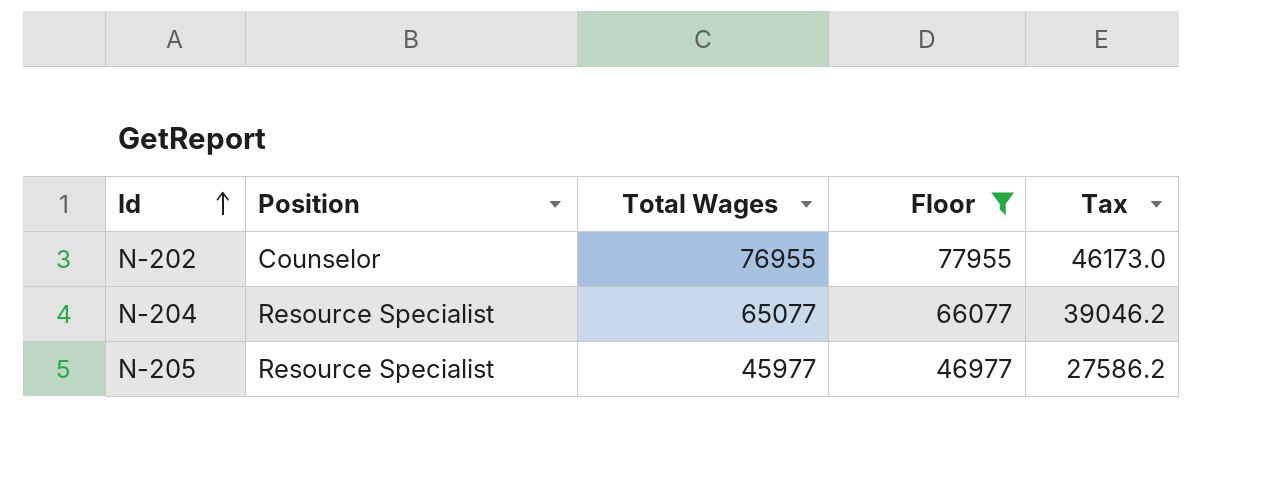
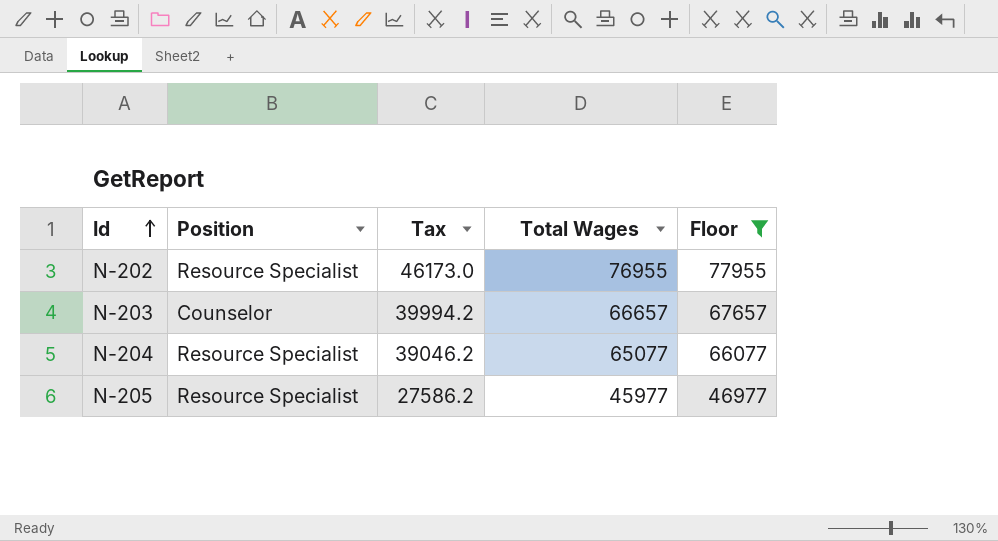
column Tax | position: 5 -> 3
N-202 | Position: Counselor -> Resource Specialist
row N-203: none -> Counselor | 39994.2 | 66657 | 67657

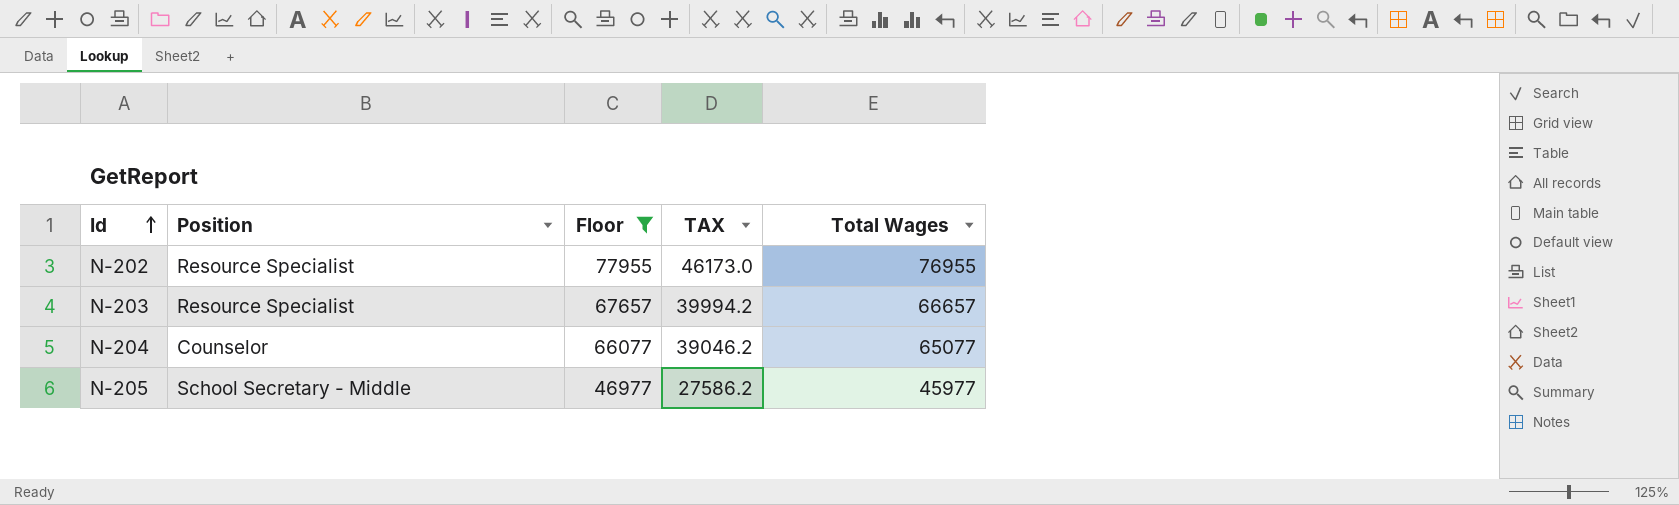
column Floor | position: 5 -> 3
column name: Tax -> TAX
N-203 | Position: Counselor -> Resource Specialist
N-204 | Position: Resource Specialist -> Counselor
N-205 | Position: Resource Specialist -> School Secretary - Middle

